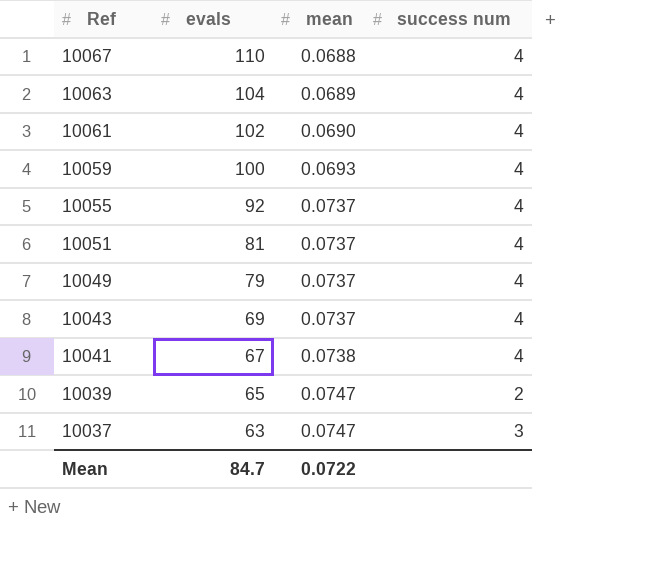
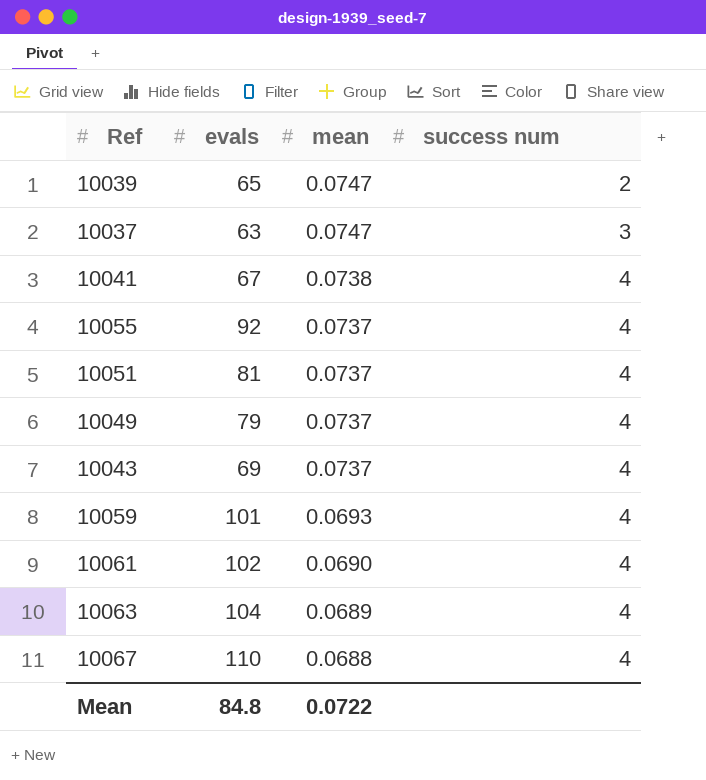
row order: Ref descending -> mean descending
10059 | evals: 100 -> 101
Mean | evals: 84.7 -> 84.8

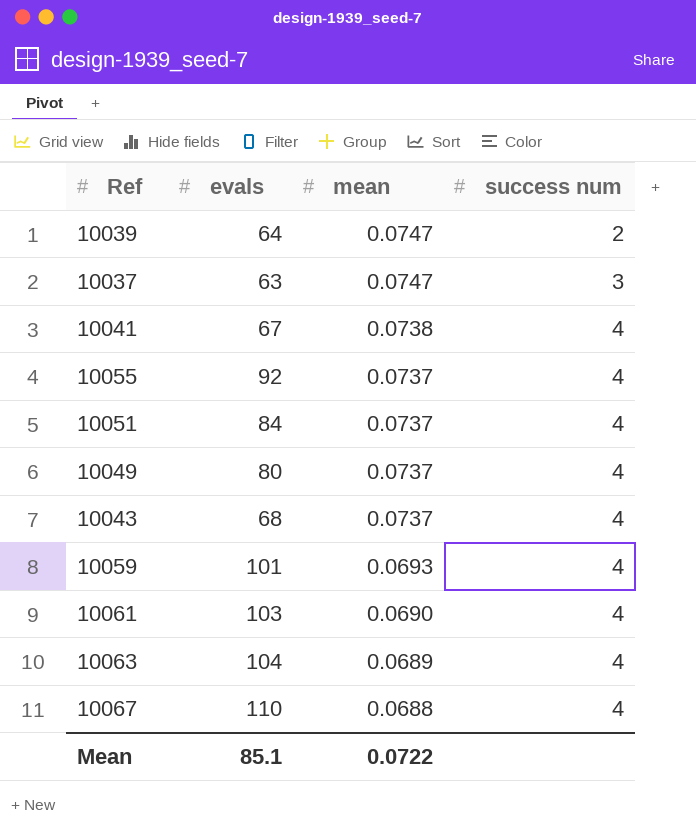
10039 | evals: 65 -> 64
10051 | evals: 81 -> 84
10049 | evals: 79 -> 80
10043 | evals: 69 -> 68
10061 | evals: 102 -> 103
Mean | evals: 84.8 -> 85.1

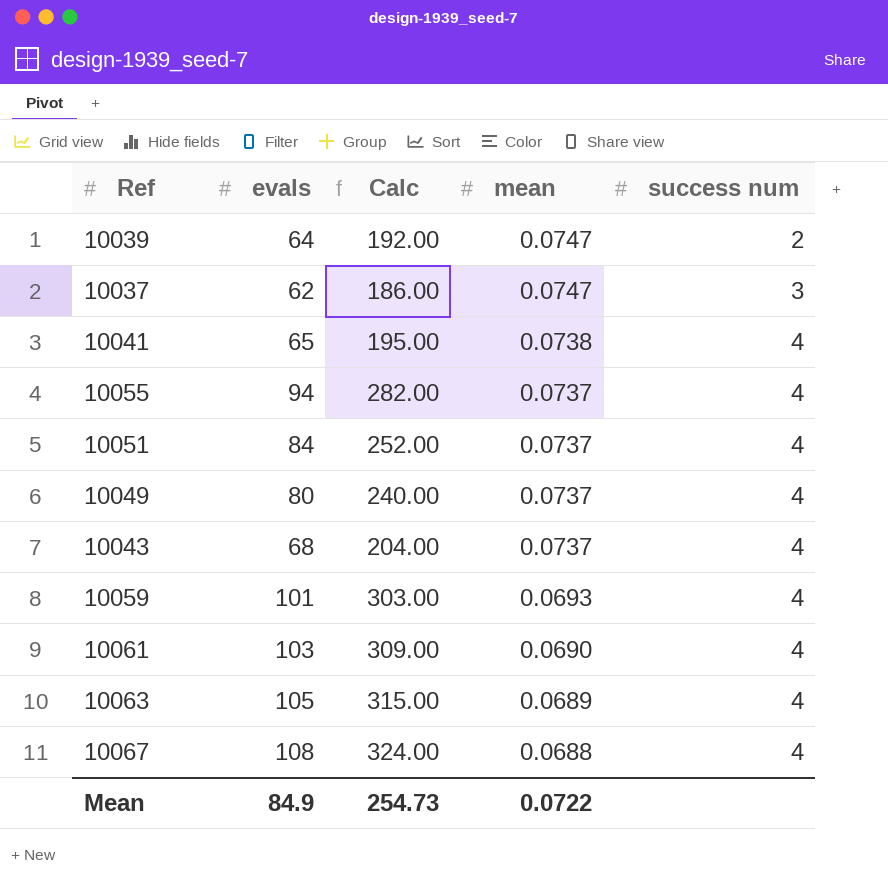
column Calc | formula: none -> [evals] * 3
10037 | evals: 63 -> 62
10041 | evals: 67 -> 65
10055 | evals: 92 -> 94
10063 | evals: 104 -> 105
10067 | evals: 110 -> 108
Mean | evals: 85.1 -> 84.9

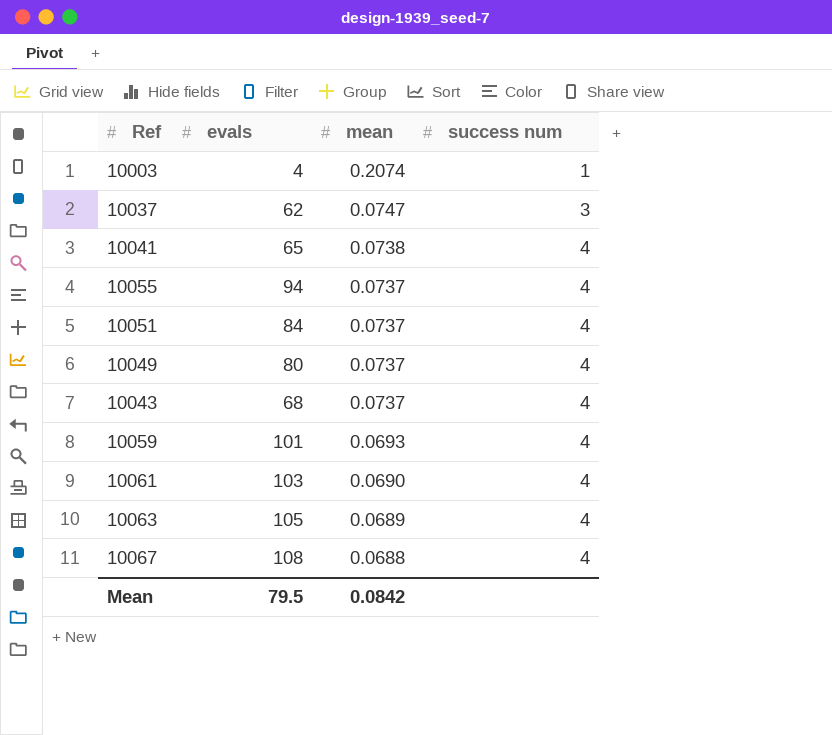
column Calc | formula: [evals] * 3 -> none
row 10039: 64 | 192.00 | 0.0747 | 2 -> none
row 10003: none -> 4 | 0.2074 | 1
Mean | evals: 84.9 -> 79.5
Mean | mean: 0.0722 -> 0.0842

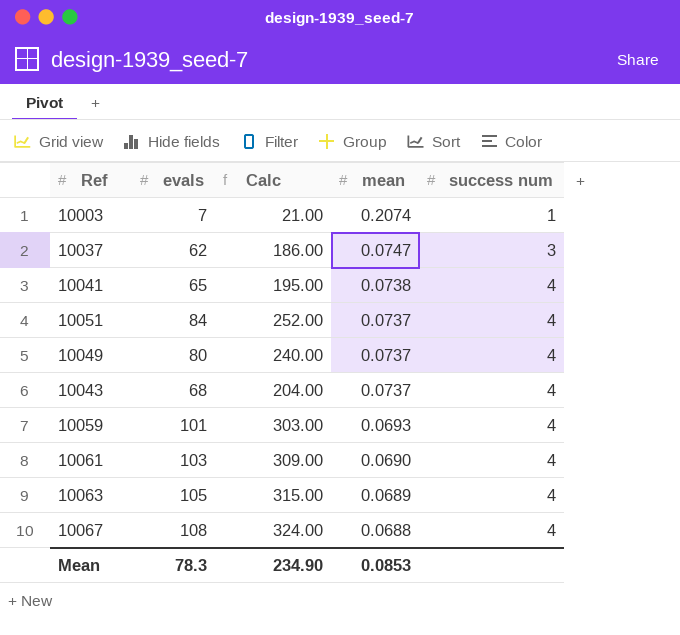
column Calc | formula: none -> [evals] * 3
row 10055: 94 | 0.0737 | 4 -> none
10003 | evals: 4 -> 7
Mean | evals: 79.5 -> 78.3
Mean | mean: 0.0842 -> 0.0853

